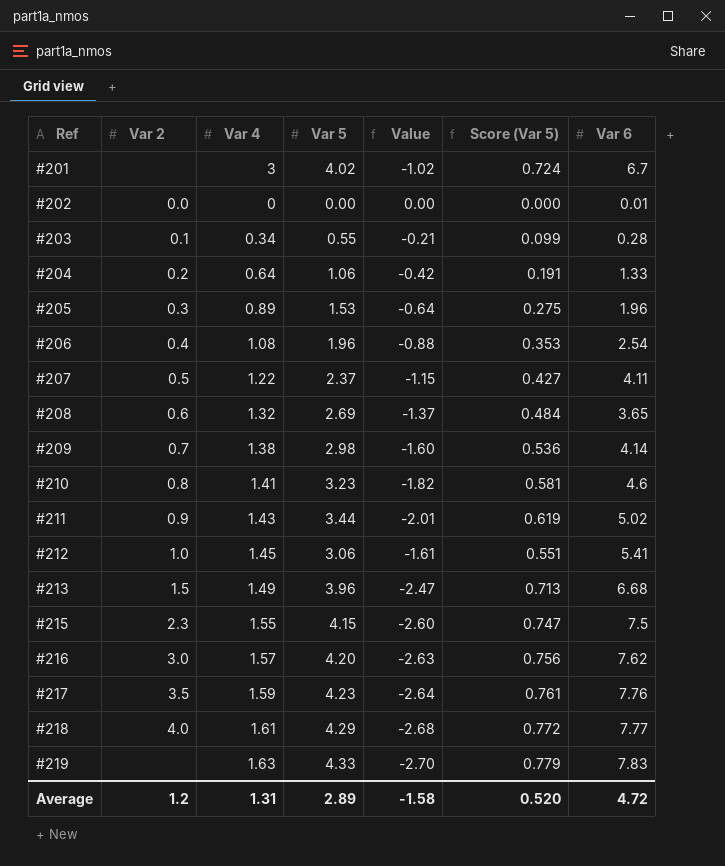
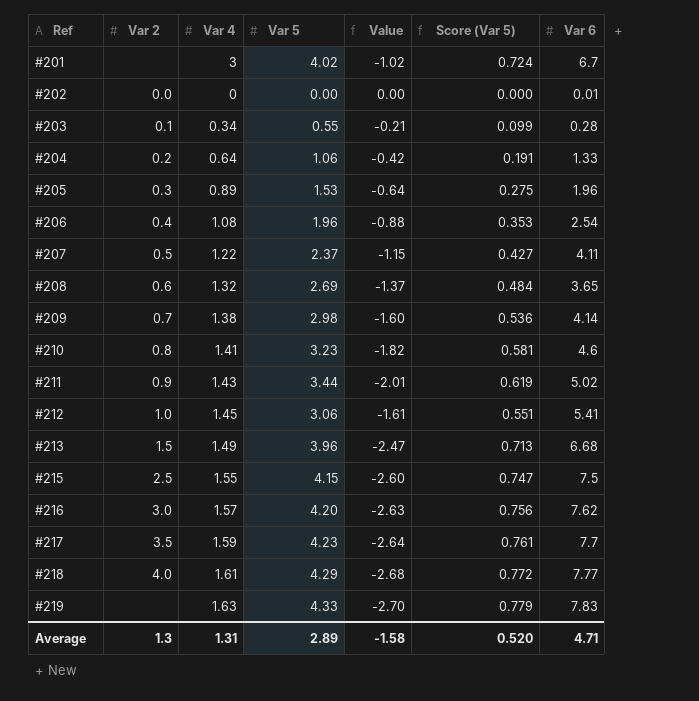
#215 | Var 2: 2.3 -> 2.5
#217 | Var 6: 7.76 -> 7.7
Average | Var 2: 1.2 -> 1.3
Average | Var 6: 4.72 -> 4.71

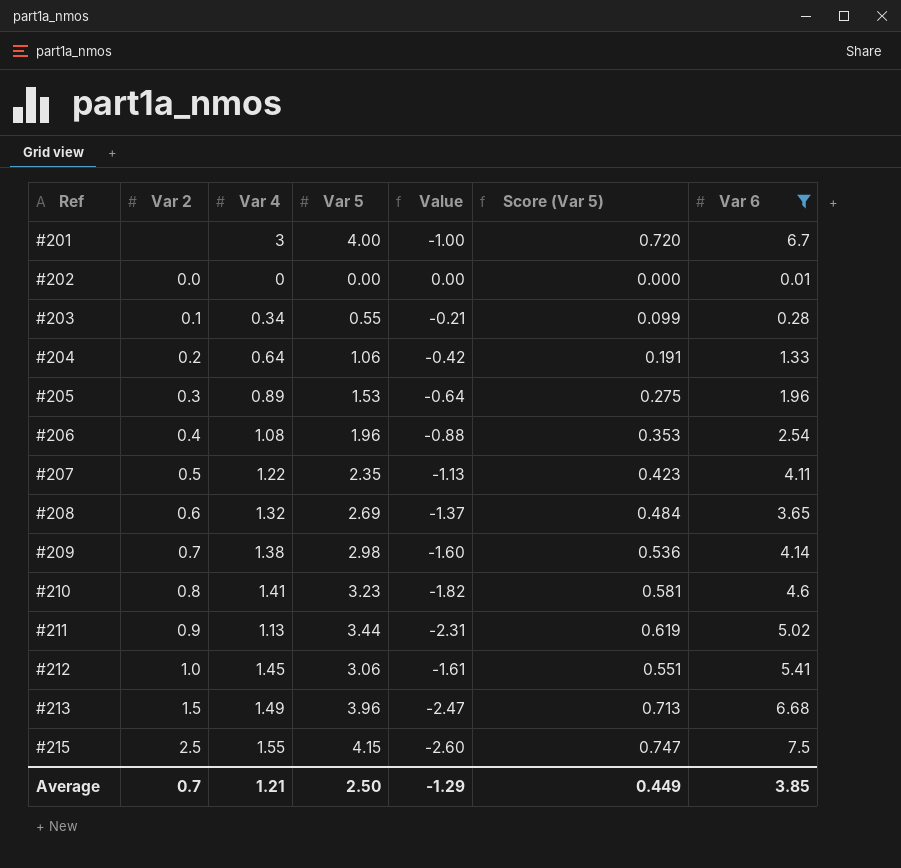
filter: none -> Var 6 <= 7.5
#201 | Var 5: 4.02 -> 4.00
#201 | Value: -1.02 -> -1.00
#201 | Score (Var 5): 0.724 -> 0.720
#207 | Var 5: 2.37 -> 2.35
#207 | Value: -1.15 -> -1.13
#207 | Score (Var 5): 0.427 -> 0.423
#211 | Var 4: 1.43 -> 1.13
#211 | Value: -2.01 -> -2.31
Average | Var 2: 1.3 -> 0.7
Average | Var 4: 1.31 -> 1.21
Average | Var 5: 2.89 -> 2.50
Average | Value: -1.58 -> -1.29
Average | Score (Var 5): 0.520 -> 0.449
Average | Var 6: 4.71 -> 3.85

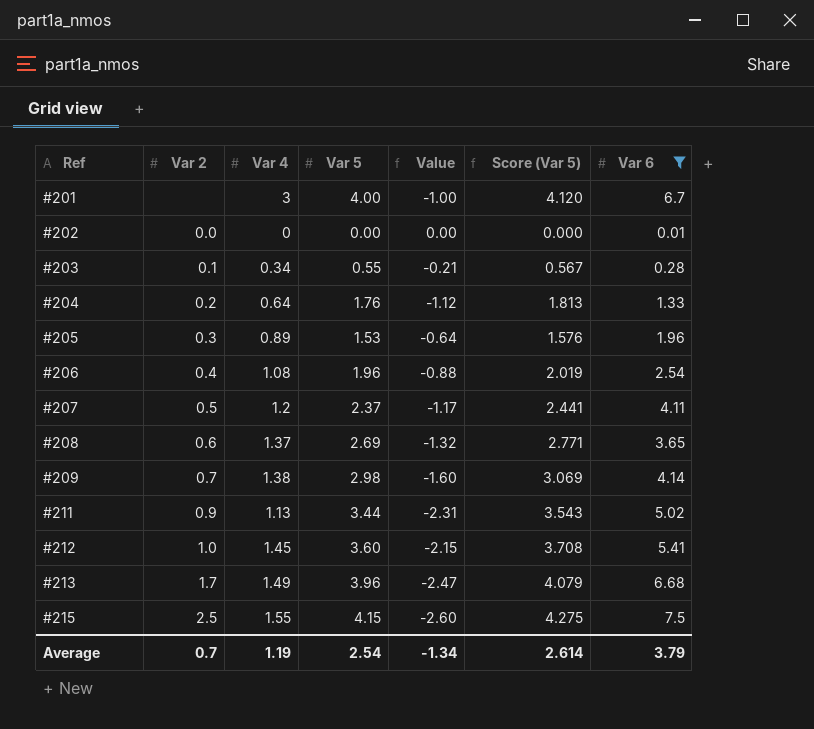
column Score (Var 5) | formula: [Var 5] * 0.18 -> [Var 5] * 1.03
row #210: 0.8 | 1.41 | 3.23 | -1.82 | 0.581 | 4.6 -> none
#204 | Var 5: 1.06 -> 1.76
#204 | Value: -0.42 -> -1.12
#207 | Var 4: 1.22 -> 1.2
#207 | Var 5: 2.35 -> 2.37
#207 | Value: -1.13 -> -1.17
#208 | Var 4: 1.32 -> 1.37
#208 | Value: -1.37 -> -1.32
#212 | Var 5: 3.06 -> 3.60
#212 | Value: -1.61 -> -2.15
#213 | Var 2: 1.5 -> 1.7
Average | Var 4: 1.21 -> 1.19
Average | Var 5: 2.50 -> 2.54
Average | Value: -1.29 -> -1.34
Average | Score (Var 5): 0.449 -> 2.614
Average | Var 6: 3.85 -> 3.79

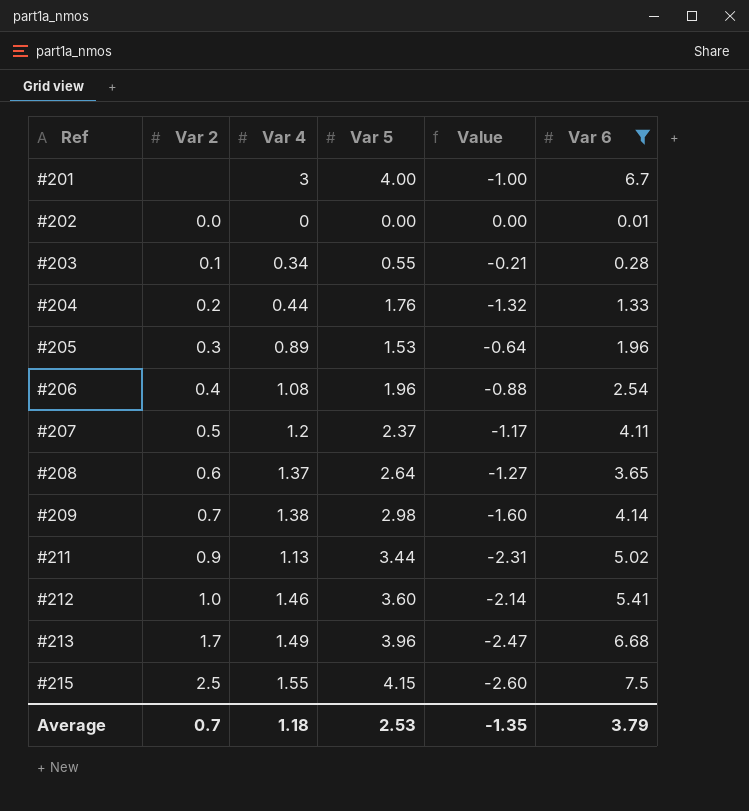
column Score (Var 5) | formula: [Var 5] * 1.03 -> none
#204 | Var 4: 0.64 -> 0.44
#204 | Value: -1.12 -> -1.32
#208 | Var 5: 2.69 -> 2.64
#208 | Value: -1.32 -> -1.27
#212 | Var 4: 1.45 -> 1.46
#212 | Value: -2.15 -> -2.14
Average | Var 4: 1.19 -> 1.18
Average | Var 5: 2.54 -> 2.53
Average | Value: -1.34 -> -1.35

